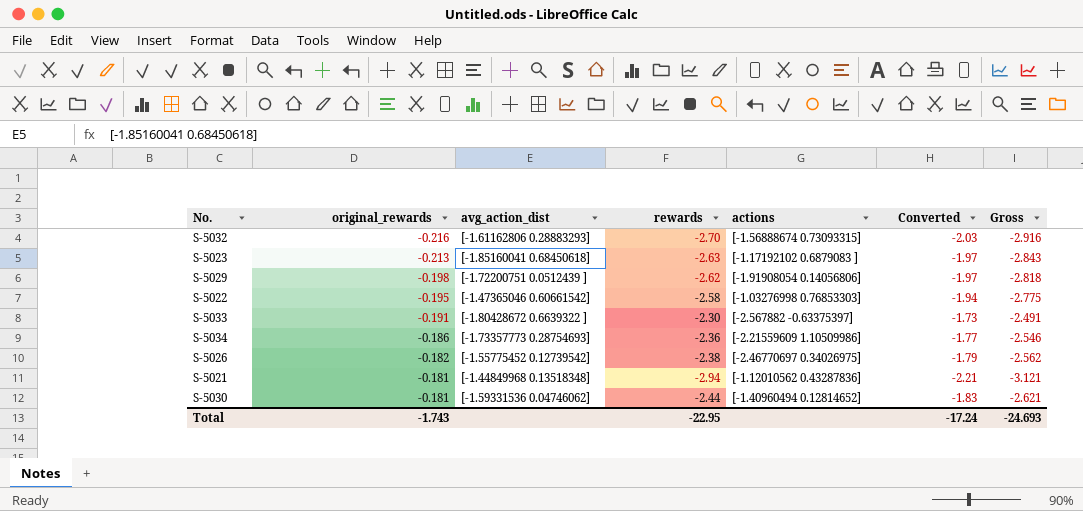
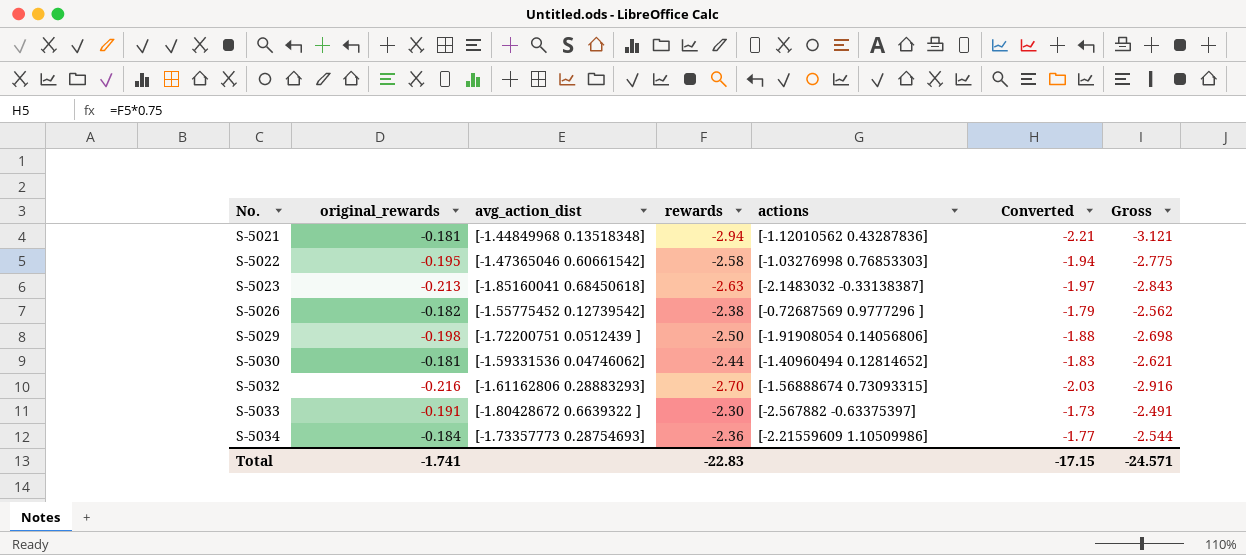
row order: original_rewards ascending -> No. ascending
S-5023 | actions: [-1.17192102 0.6879083 ] -> [-2.1483032 -0.33138387]
S-5026 | actions: [-2.46770697 0.34026975] -> [-0.72687569 0.9777296 ]
S-5029 | rewards: -2.62 -> -2.50
S-5029 | Converted: -1.97 -> -1.88
S-5029 | Gross: -2.818 -> -2.698
S-5034 | original_rewards: -0.186 -> -0.184
S-5034 | Gross: -2.546 -> -2.544
Total | original_rewards: -1.743 -> -1.741
Total | rewards: -22.95 -> -22.83
Total | Converted: -17.24 -> -17.15
Total | Gross: -24.693 -> -24.571

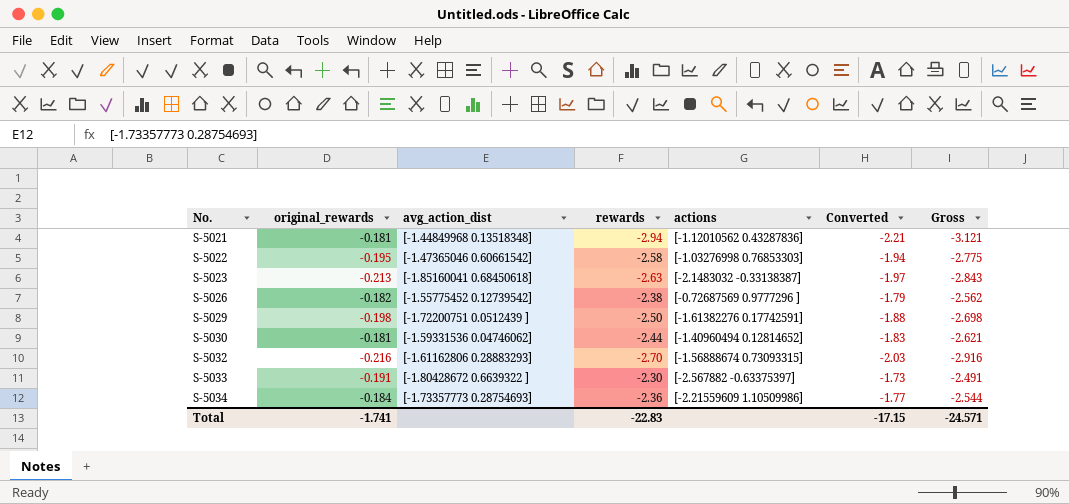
S-5029 | actions: [-1.91908054 0.14056806] -> [-1.61382276 0.17742591]

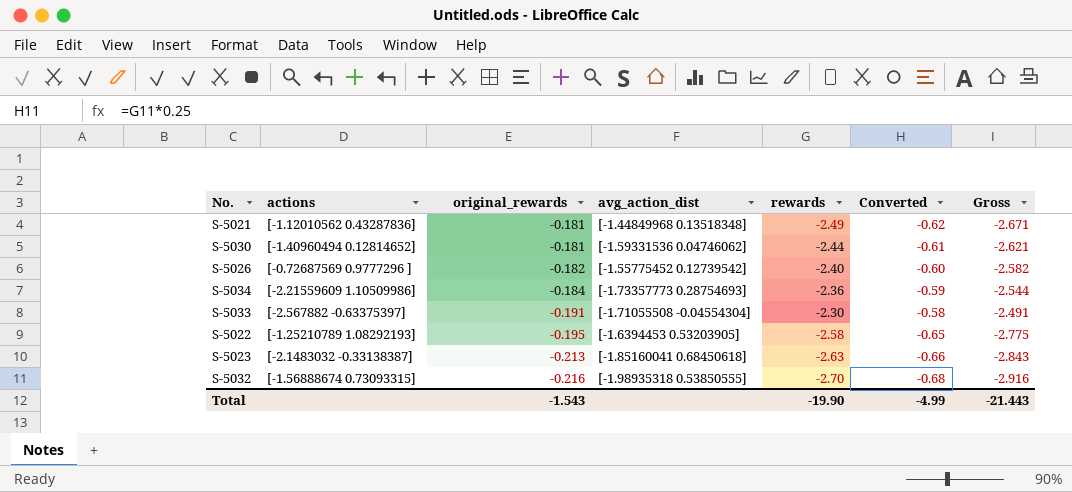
row order: No. ascending -> original_rewards descending
column actions | position: 5 -> 2
column Converted | formula: [rewards] * 0.75 -> [rewards] * 0.25
row S-5029: -0.198 | [-1.72200751 0.0512439 ] | -2.50 | [-1.61382276 0.17742591] | -1.88 | -2.698 -> none
S-5021 | rewards: -2.94 -> -2.49
S-5021 | Gross: -3.121 -> -2.671
S-5026 | rewards: -2.38 -> -2.40
S-5026 | Gross: -2.562 -> -2.582
S-5033 | avg_action_dist: [-1.80428672 0.6639322 ] -> [-1.71055508 -0.04554304]
S-5022 | actions: [-1.03276998 0.76853303] -> [-1.25210789 1.08292193]
S-5022 | avg_action_dist: [-1.47365046 0.60661542] -> [-1.6394453 0.53203905]
S-5032 | avg_action_dist: [-1.61162806 0.28883293] -> [-1.98935318 0.53850555]
Total | original_rewards: -1.741 -> -1.543
Total | rewards: -22.83 -> -19.90
Total | Converted: -17.15 -> -4.99
Total | Gross: -24.571 -> -21.443

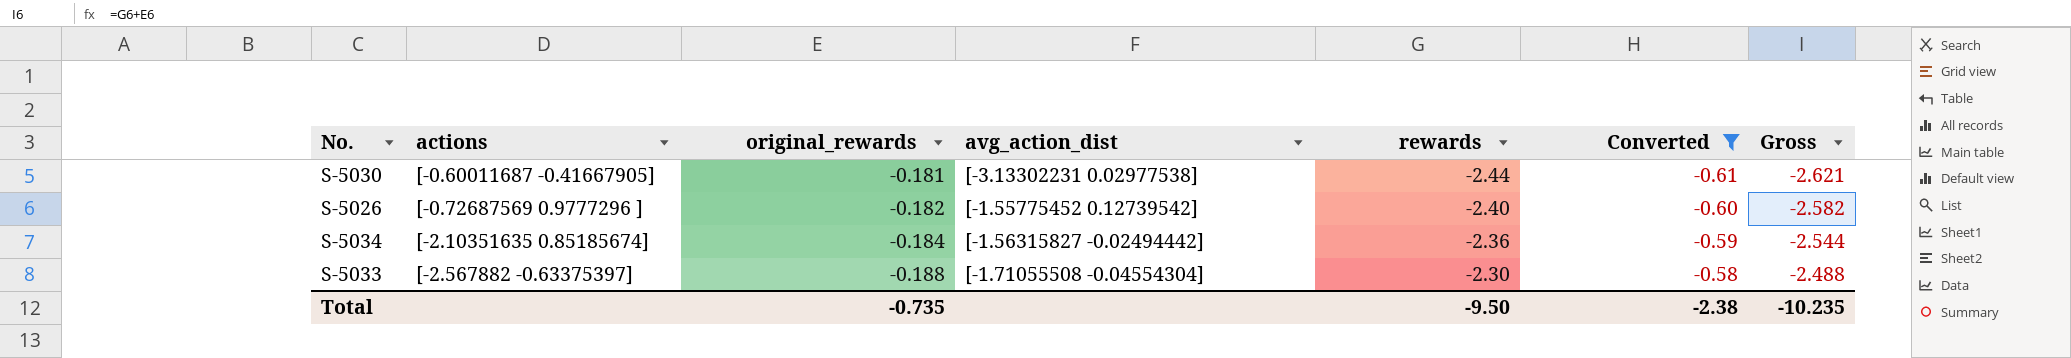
filter: none -> Converted >= -0.61
S-5030 | actions: [-1.40960494 0.12814652] -> [-0.60011687 -0.41667905]
S-5030 | avg_action_dist: [-1.59331536 0.04746062] -> [-3.13302231 0.02977538]
S-5034 | actions: [-2.21559609 1.10509986] -> [-2.10351635 0.85185674]
S-5034 | avg_action_dist: [-1.73357773 0.28754693] -> [-1.56315827 -0.02494442]
S-5033 | original_rewards: -0.191 -> -0.188
S-5033 | Gross: -2.491 -> -2.488
Total | original_rewards: -1.543 -> -0.735
Total | rewards: -19.90 -> -9.50
Total | Converted: -4.99 -> -2.38
Total | Gross: -21.443 -> -10.235

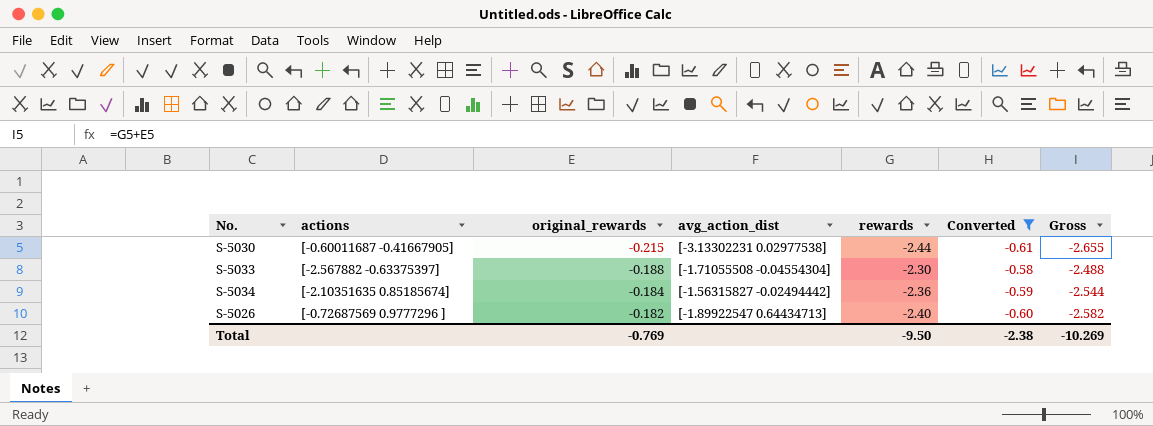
row order: original_rewards descending -> original_rewards ascending
S-5030 | original_rewards: -0.181 -> -0.215
S-5030 | Gross: -2.621 -> -2.655
S-5026 | avg_action_dist: [-1.55775452 0.12739542] -> [-1.89922547 0.64434713]
Total | original_rewards: -0.735 -> -0.769
Total | Gross: -10.235 -> -10.269

